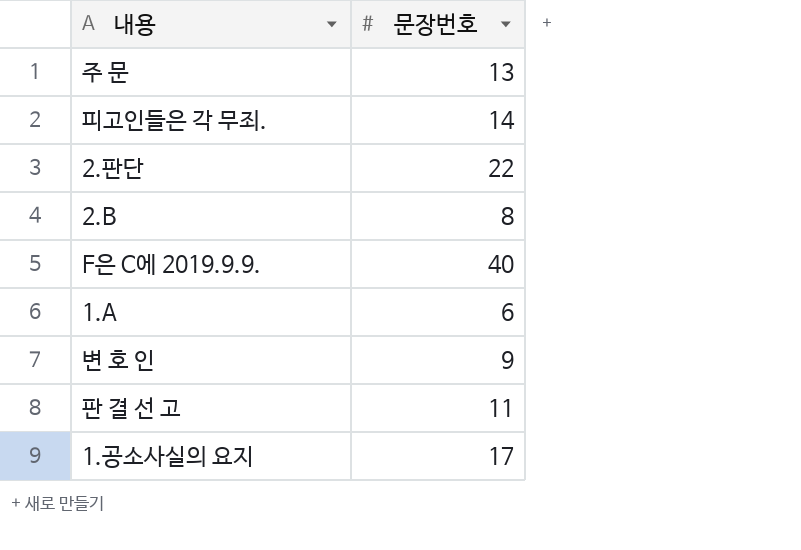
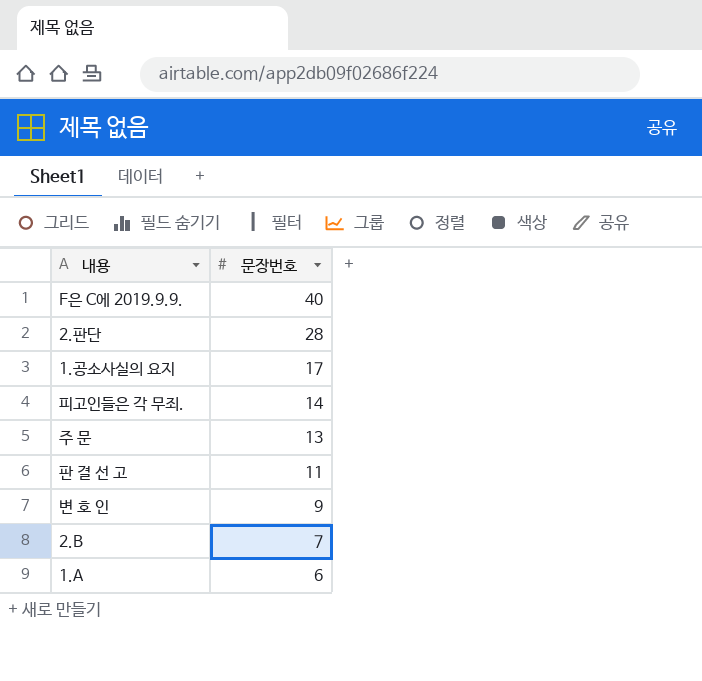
row order: none -> 문장번호 descending
2.판단 | 문장번호: 22 -> 28
2.B | 문장번호: 8 -> 7

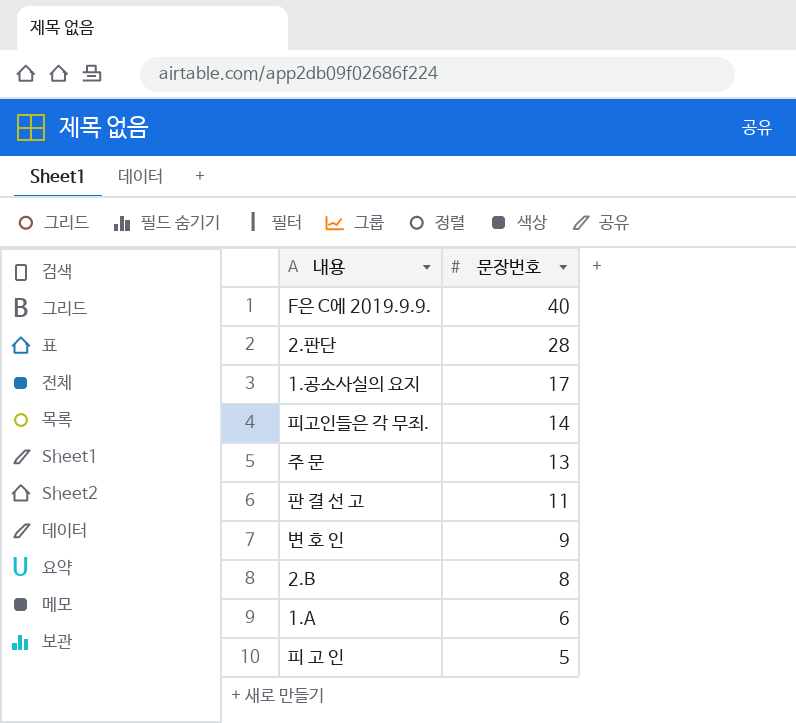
2.B | 문장번호: 7 -> 8
row 피 고 인: none -> 5

